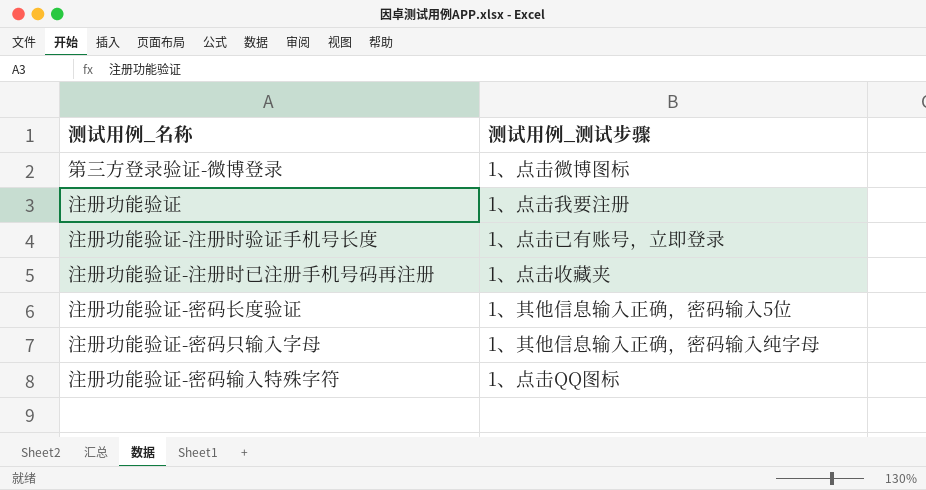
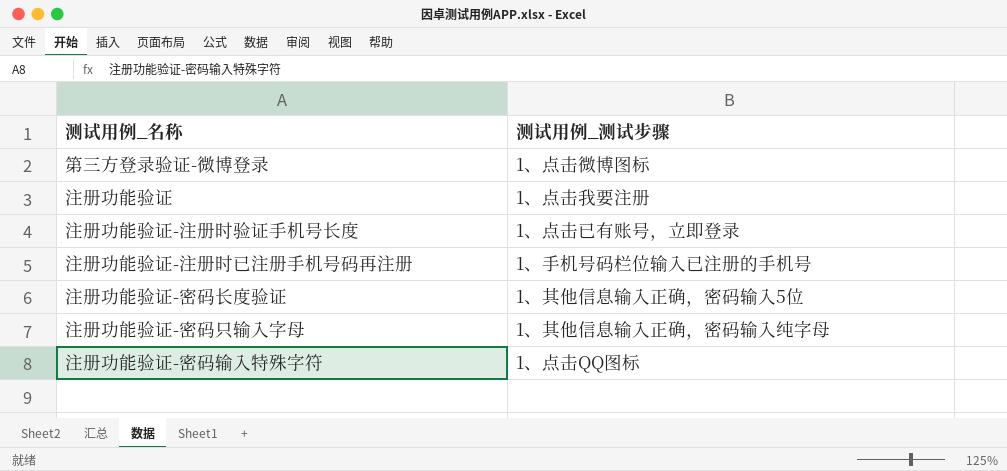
注册功能验证-注册时已注册手机号码再注册 | 测试用例_测试步骤: 1、点击收藏夹 -> 1、手机号码栏位输入已注册的手机号

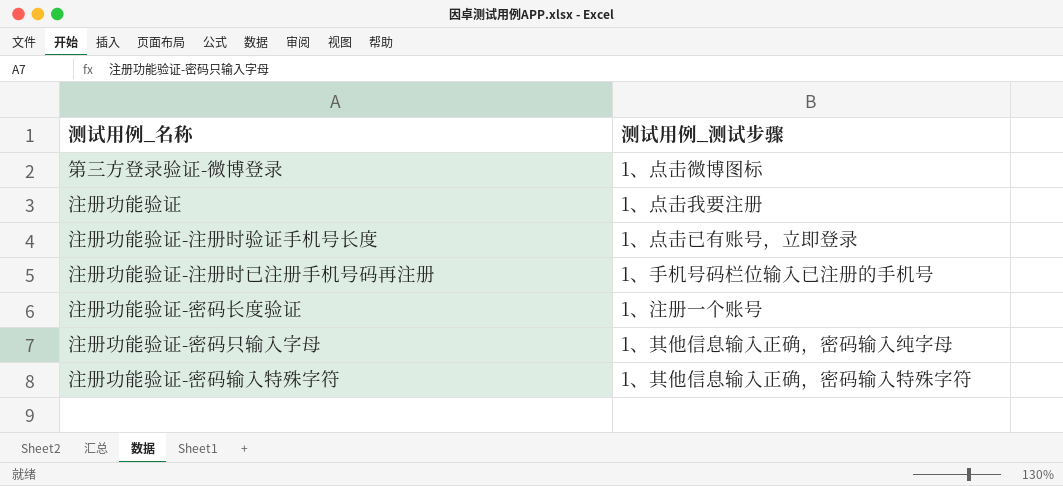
注册功能验证-密码长度验证 | 测试用例_测试步骤: 1、其他信息输入正确，密码输入5位 -> 1、注册一个账号
注册功能验证-密码输入特殊字符 | 测试用例_测试步骤: 1、点击QQ图标 -> 1、其他信息输入正确，密码输入特殊字符

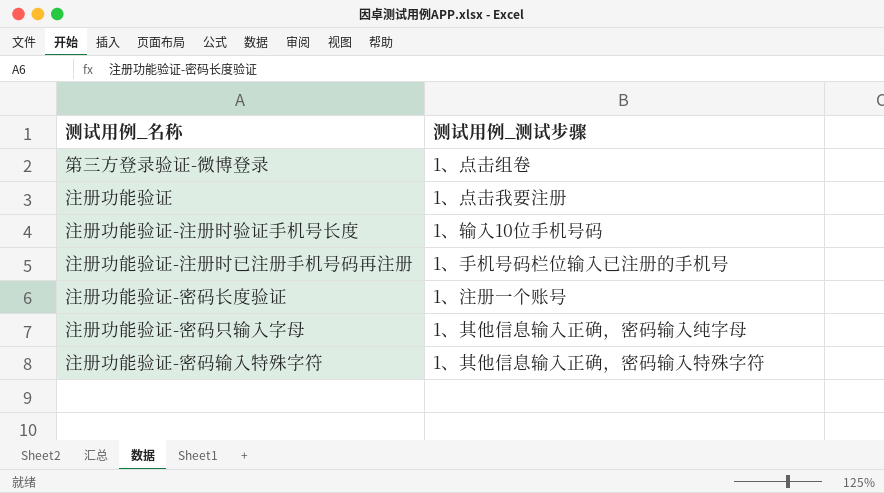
第三方登录验证-微博登录 | 测试用例_测试步骤: 1、点击微博图标 -> 1、点击组卷
注册功能验证-注册时验证手机号长度 | 测试用例_测试步骤: 1、点击已有账号，立即登录 -> 1、输入10位手机号码

